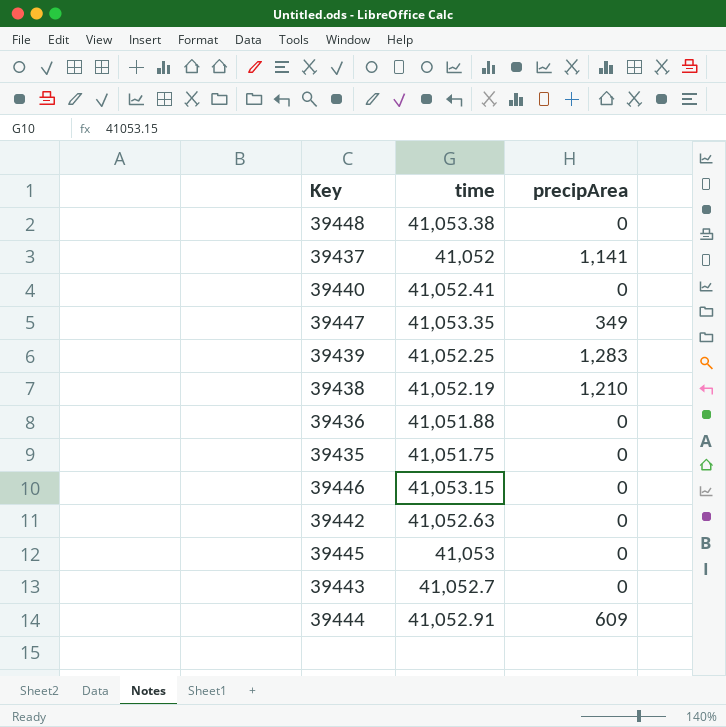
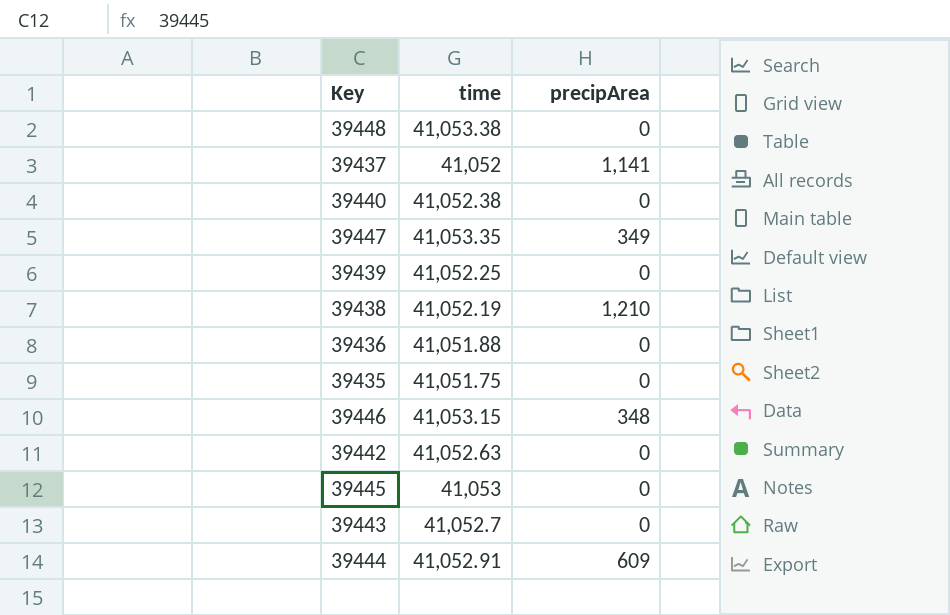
39440 | time: 41,052.41 -> 41,052.38
39439 | precipArea: 1,283 -> 0
39446 | precipArea: 0 -> 348

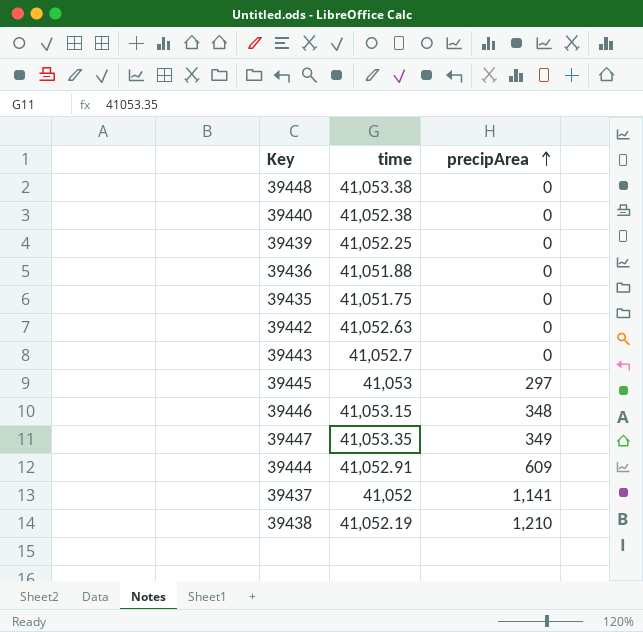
row order: none -> precipArea ascending
39445 | precipArea: 0 -> 297

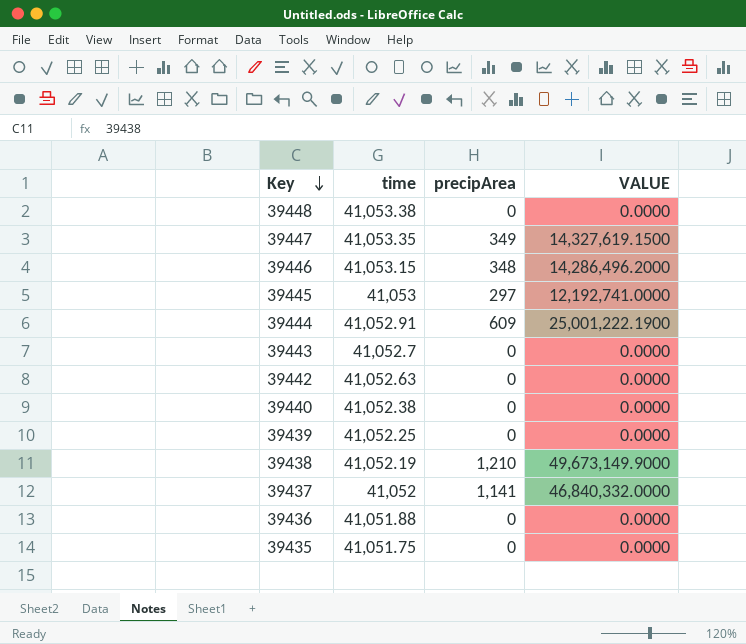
row order: precipArea ascending -> Key descending
column VALUE | formula: none -> [time] * [precipArea]

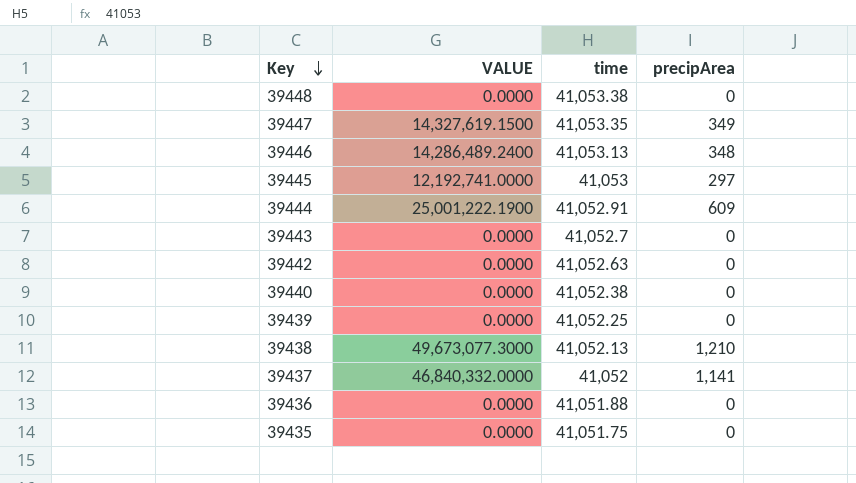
column VALUE | position: 4 -> 2
39446 | VALUE: 14,286,496.2000 -> 14,286,489.2400
39446 | time: 41,053.15 -> 41,053.13
39438 | VALUE: 49,673,149.9000 -> 49,673,077.3000
39438 | time: 41,052.19 -> 41,052.13

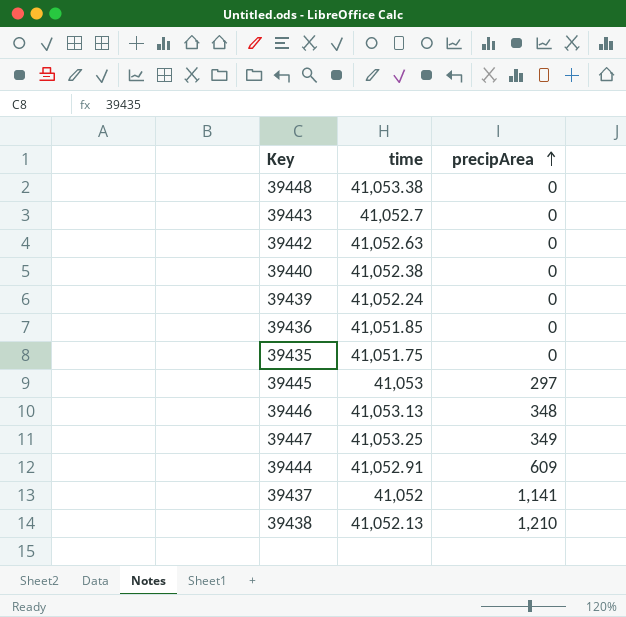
row order: Key descending -> precipArea ascending
column VALUE | formula: [time] * [precipArea] -> none
39439 | time: 41,052.25 -> 41,052.24
39436 | time: 41,051.88 -> 41,051.85
39447 | time: 41,053.35 -> 41,053.25

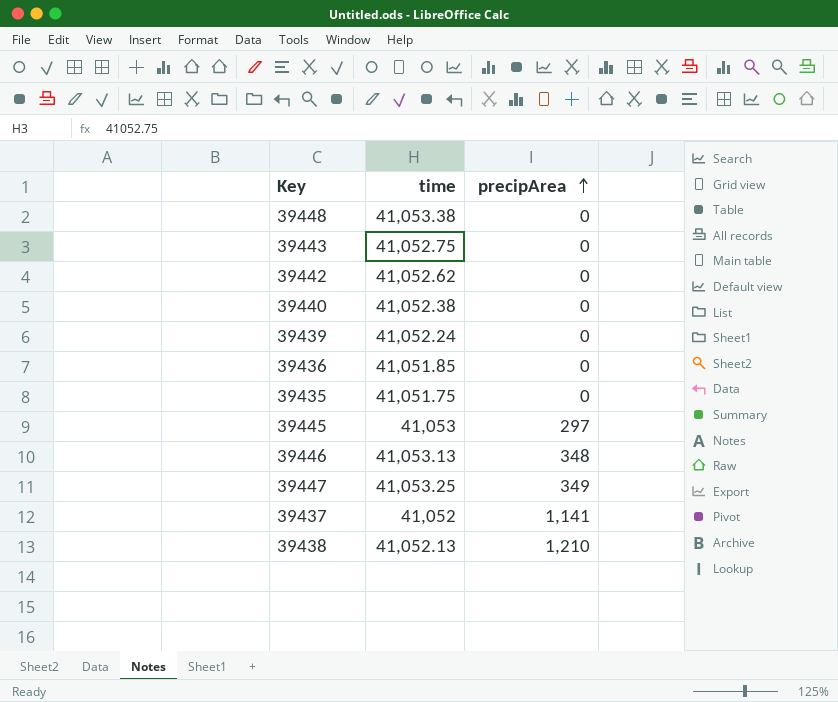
row 39444: 41,052.91 | 609 -> none
39443 | time: 41,052.7 -> 41,052.75
39442 | time: 41,052.63 -> 41,052.62

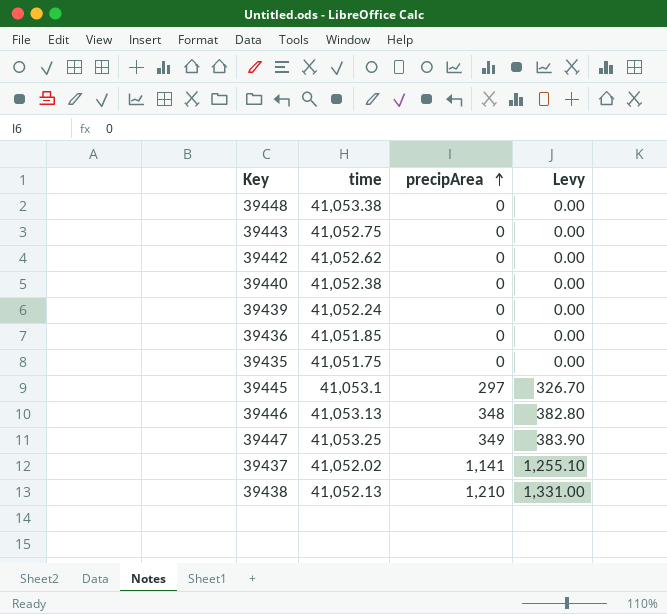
column Levy | formula: none -> [precipArea] * 1.1
39445 | time: 41,053 -> 41,053.1
39437 | time: 41,052 -> 41,052.02

